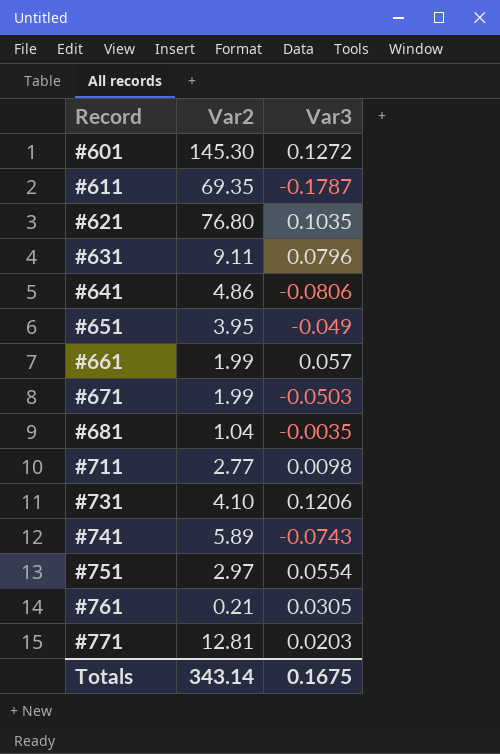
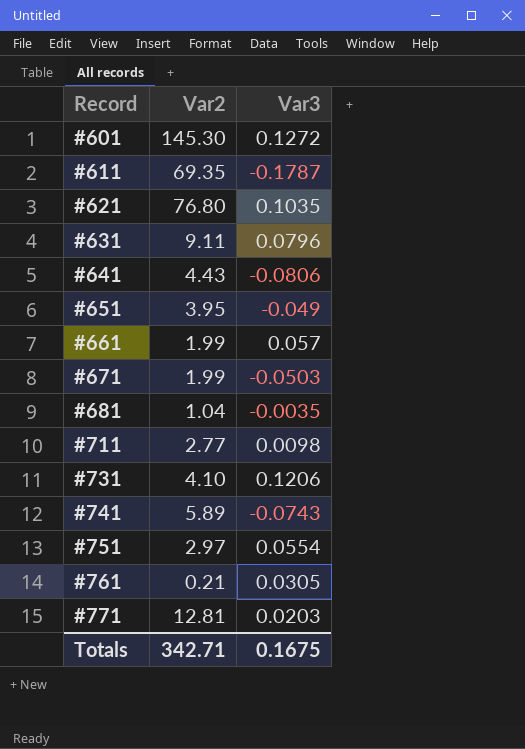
#641 | Var2: 4.86 -> 4.43
Totals | Var2: 343.14 -> 342.71

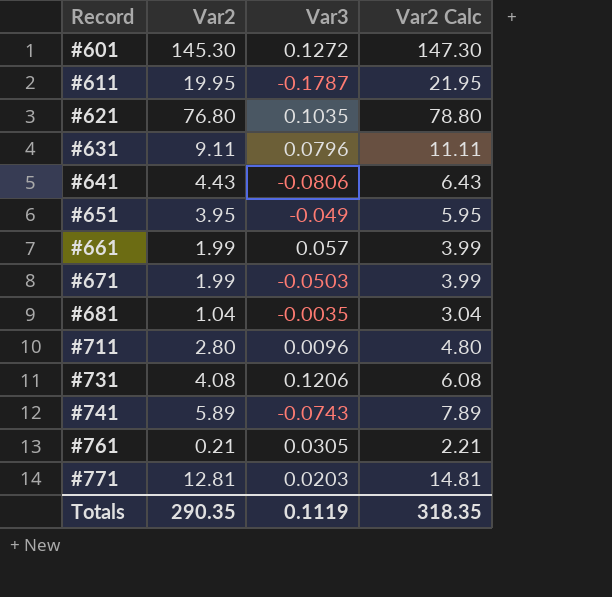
column Var2 Calc | formula: none -> [Var2] + 2
row #751: 2.97 | 0.0554 -> none
#611 | Var2: 69.35 -> 19.95
#711 | Var2: 2.77 -> 2.80
#711 | Var3: 0.0098 -> 0.0096
#731 | Var2: 4.10 -> 4.08
Totals | Var2: 342.71 -> 290.35
Totals | Var3: 0.1675 -> 0.1119

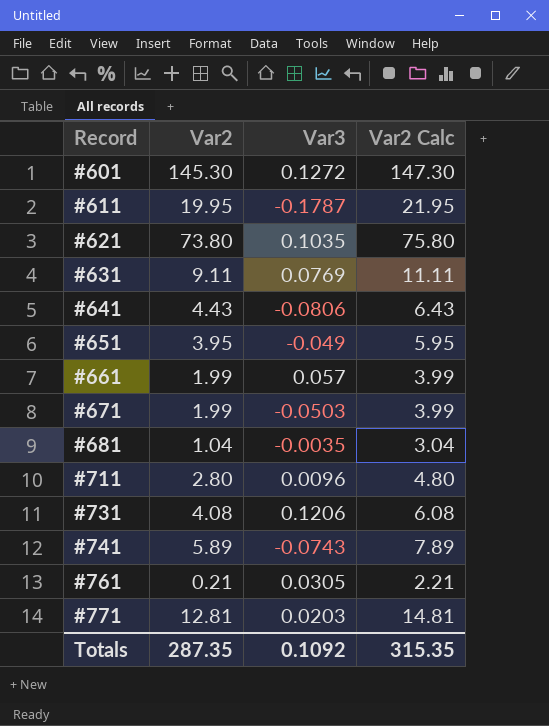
#621 | Var2: 76.80 -> 73.80
#621 | Var2 Calc: 78.80 -> 75.80
#631 | Var3: 0.0796 -> 0.0769
Totals | Var2: 290.35 -> 287.35
Totals | Var3: 0.1119 -> 0.1092
Totals | Var2 Calc: 318.35 -> 315.35

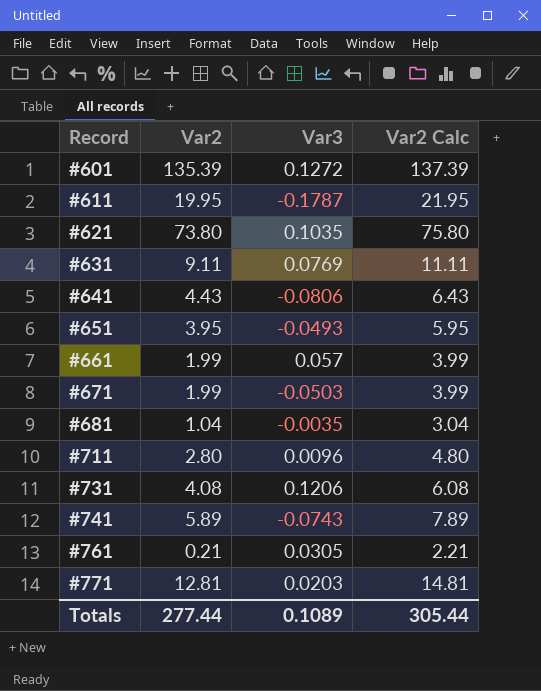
#601 | Var2: 145.30 -> 135.39
#601 | Var2 Calc: 147.30 -> 137.39
#651 | Var3: -0.049 -> -0.0493
Totals | Var2: 287.35 -> 277.44
Totals | Var3: 0.1092 -> 0.1089
Totals | Var2 Calc: 315.35 -> 305.44

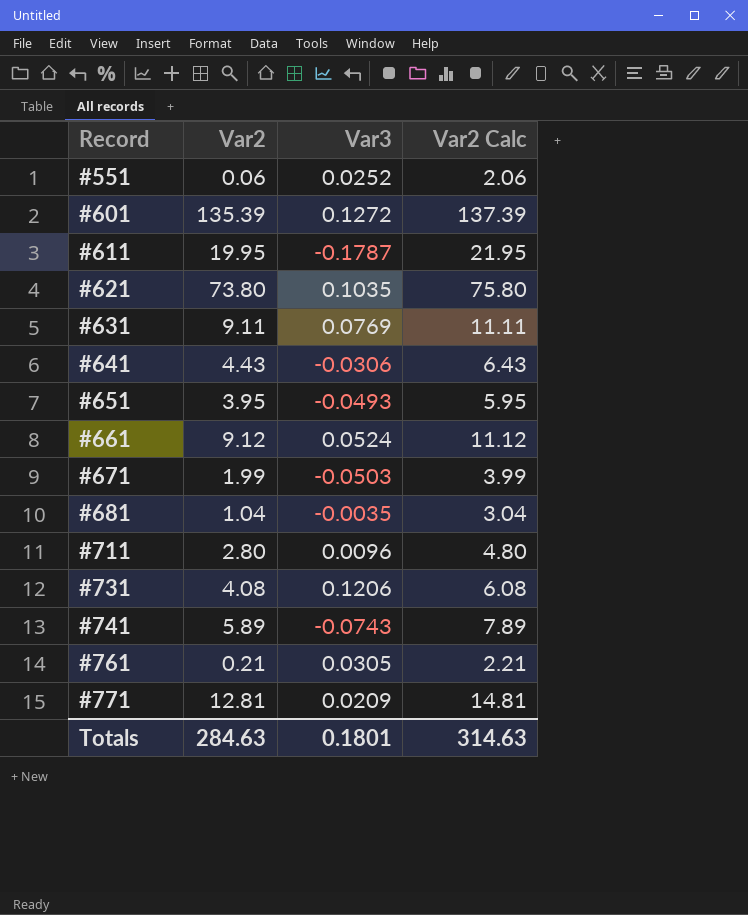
row #551: none -> 0.06 | 0.0252 | 2.06
#641 | Var3: -0.0806 -> -0.0306
#661 | Var2: 1.99 -> 9.12
#661 | Var3: 0.057 -> 0.0524
#661 | Var2 Calc: 3.99 -> 11.12
#771 | Var3: 0.0203 -> 0.0209
Totals | Var2: 277.44 -> 284.63
Totals | Var3: 0.1089 -> 0.1801
Totals | Var2 Calc: 305.44 -> 314.63

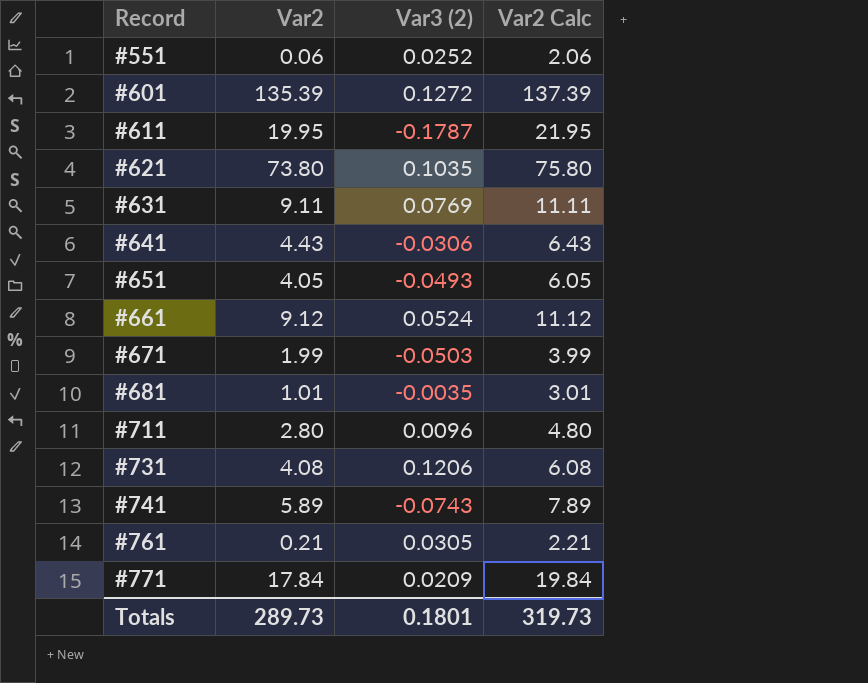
column name: Var3 -> Var3 (2)
#651 | Var2: 3.95 -> 4.05
#651 | Var2 Calc: 5.95 -> 6.05
#681 | Var2: 1.04 -> 1.01
#681 | Var2 Calc: 3.04 -> 3.01
#771 | Var2: 12.81 -> 17.84
#771 | Var2 Calc: 14.81 -> 19.84
Totals | Var2: 284.63 -> 289.73
Totals | Var2 Calc: 314.63 -> 319.73

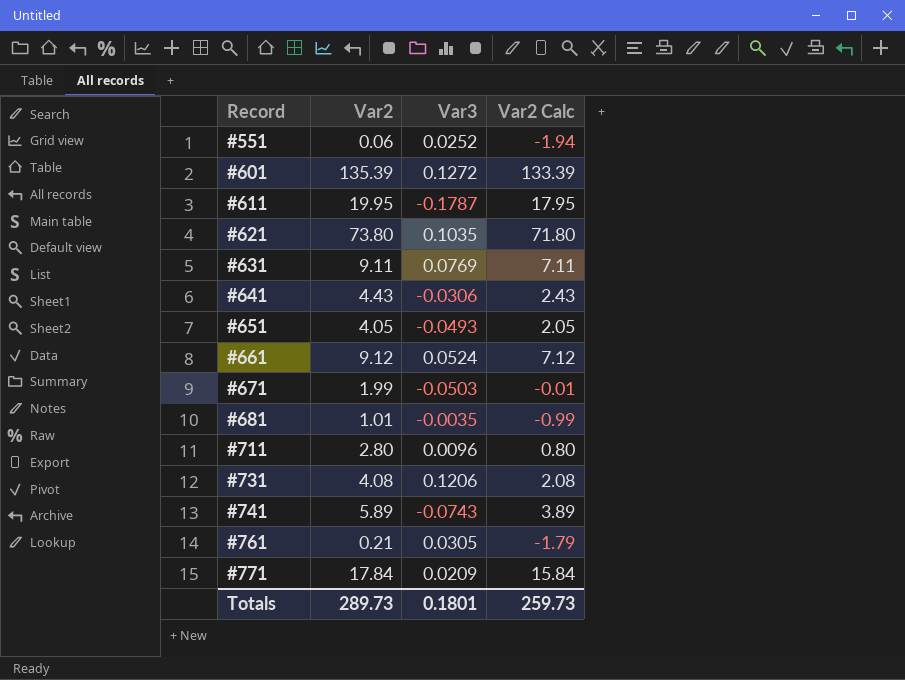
column name: Var3 (2) -> Var3
column Var2 Calc | formula: [Var2] + 2 -> [Var2] - 2
Totals | Var2 Calc: 319.73 -> 259.73

